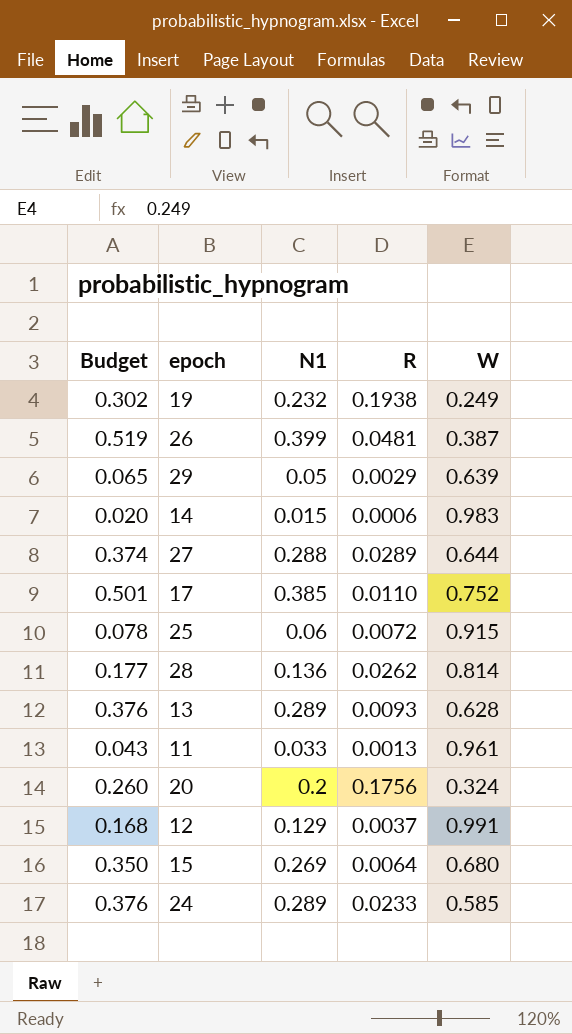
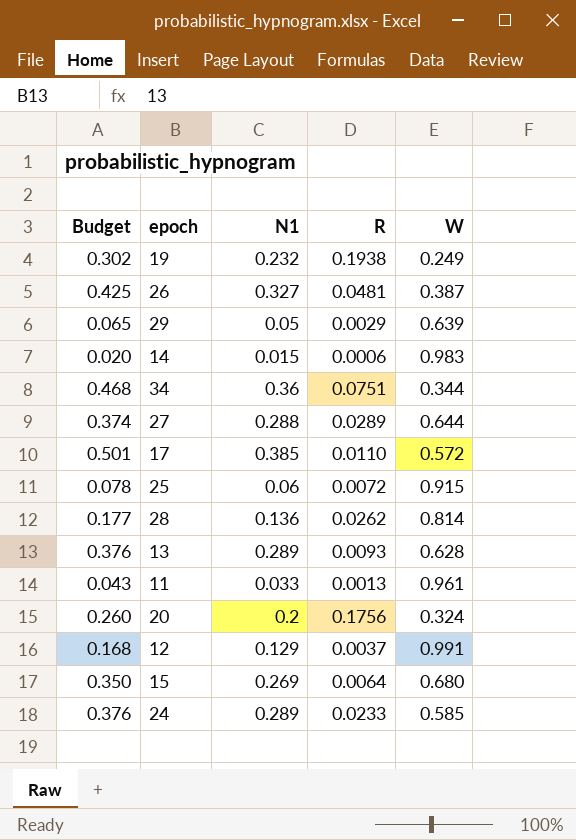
26 | Budget: 0.519 -> 0.425
26 | N1: 0.399 -> 0.327
row 34: none -> 0.468 | 0.36 | 0.0751 | 0.344
17 | W: 0.752 -> 0.572

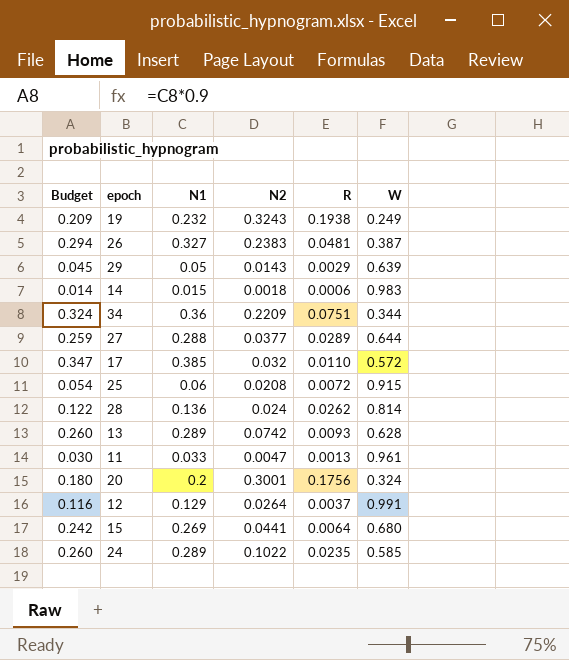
column Budget | formula: [N1] * 1.3 -> [N1] * 0.9
column N2 | position: none -> 4
24 | R: 0.0233 -> 0.0235

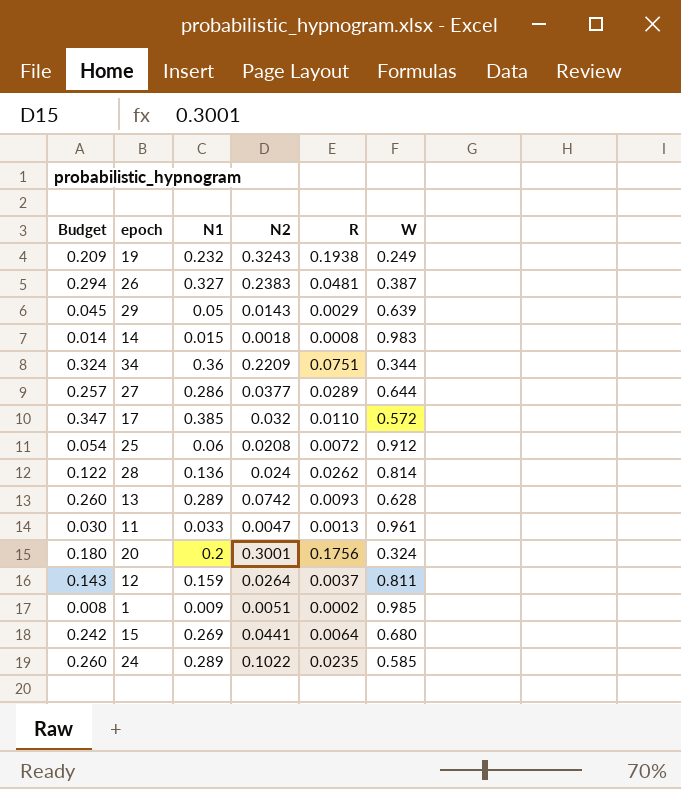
14 | R: 0.0006 -> 0.0008
27 | Budget: 0.259 -> 0.257
27 | N1: 0.288 -> 0.286
25 | W: 0.915 -> 0.912
12 | Budget: 0.116 -> 0.143
12 | N1: 0.129 -> 0.159
12 | W: 0.991 -> 0.811
row 1: none -> 0.008 | 0.009 | 0.0051 | 0.0002 | 0.985

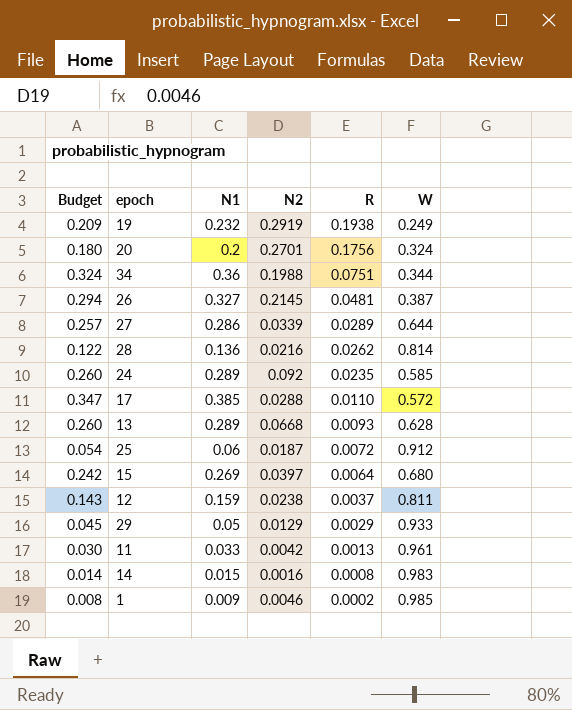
row order: none -> R descending
19 | N2: 0.3243 -> 0.2919
20 | N2: 0.3001 -> 0.2701
34 | N2: 0.2209 -> 0.1988
26 | N2: 0.2383 -> 0.2145
27 | N2: 0.0377 -> 0.0339
28 | N2: 0.024 -> 0.0216
24 | N2: 0.1022 -> 0.092
17 | N2: 0.032 -> 0.0288
13 | N2: 0.0742 -> 0.0668
25 | N2: 0.0208 -> 0.0187
15 | N2: 0.0441 -> 0.0397
12 | N2: 0.0264 -> 0.0238
29 | N2: 0.0143 -> 0.0129
29 | W: 0.639 -> 0.933
11 | N2: 0.0047 -> 0.0042
14 | N2: 0.0018 -> 0.0016
1 | N2: 0.0051 -> 0.0046

